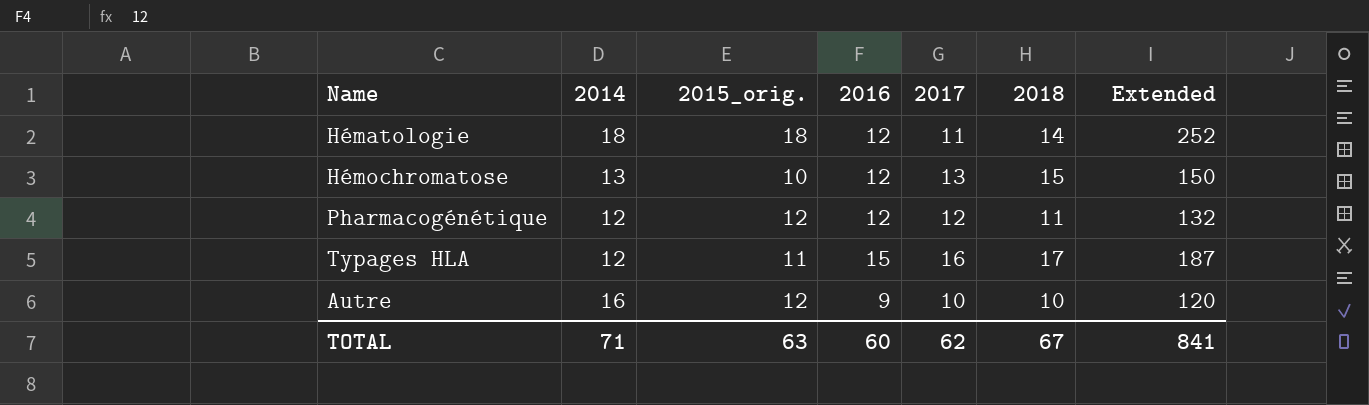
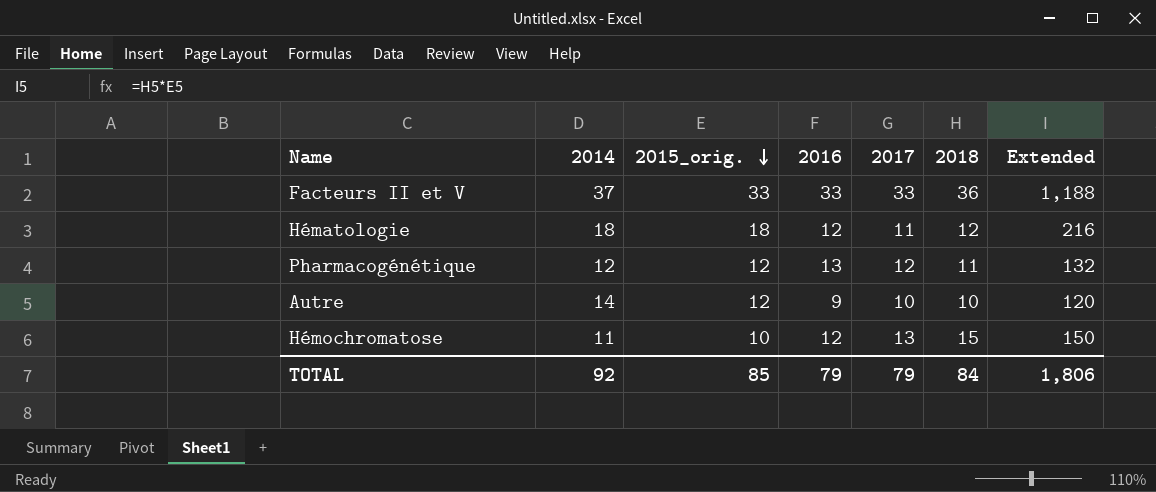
row order: none -> 2015_orig. descending
row Typages HLA: 12 | 11 | 15 | 16 | 17 | 187 -> none
row Facteurs II et V: none -> 37 | 33 | 33 | 33 | 36 | 1,188
Hématologie | 2018: 14 -> 12
Hématologie | Extended: 252 -> 216
Pharmacogénétique | 2016: 12 -> 13
Autre | 2014: 16 -> 14
Hémochromatose | 2014: 13 -> 11
TOTAL | 2014: 71 -> 92
TOTAL | 2015_orig.: 63 -> 85
TOTAL | 2016: 60 -> 79
TOTAL | 2017: 62 -> 79
TOTAL | 2018: 67 -> 84
TOTAL | Extended: 841 -> 1,806

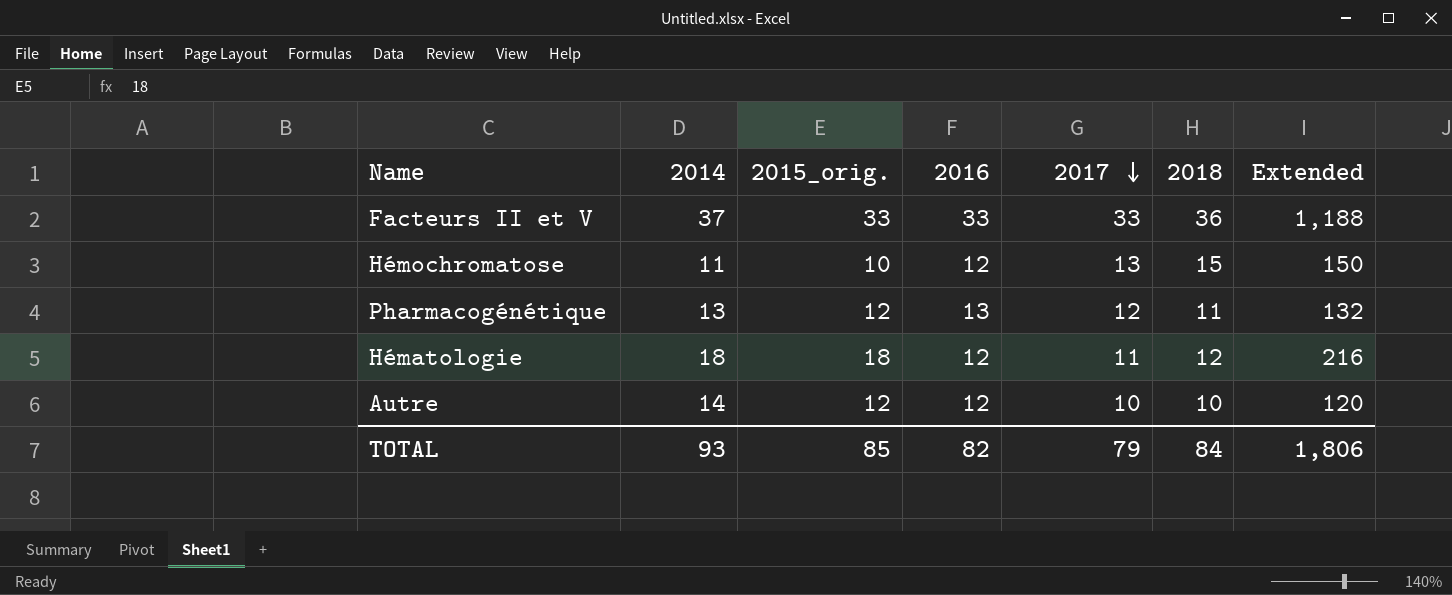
row order: 2015_orig. descending -> 2017 descending
Pharmacogénétique | 2014: 12 -> 13
Autre | 2016: 9 -> 12
TOTAL | 2014: 92 -> 93
TOTAL | 2016: 79 -> 82

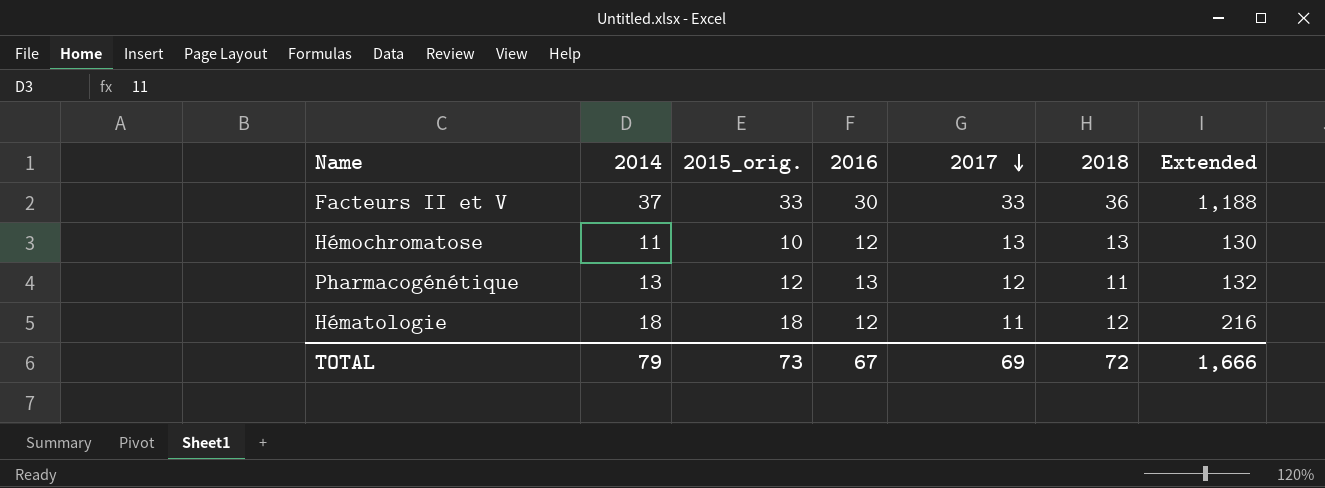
row Autre: 14 | 12 | 12 | 10 | 10 | 120 -> none
Facteurs II et V | 2016: 33 -> 30
Hémochromatose | 2018: 15 -> 13
Hémochromatose | Extended: 150 -> 130
TOTAL | 2014: 93 -> 79
TOTAL | 2015_orig.: 85 -> 73
TOTAL | 2016: 82 -> 67
TOTAL | 2017: 79 -> 69
TOTAL | 2018: 84 -> 72
TOTAL | Extended: 1,806 -> 1,666

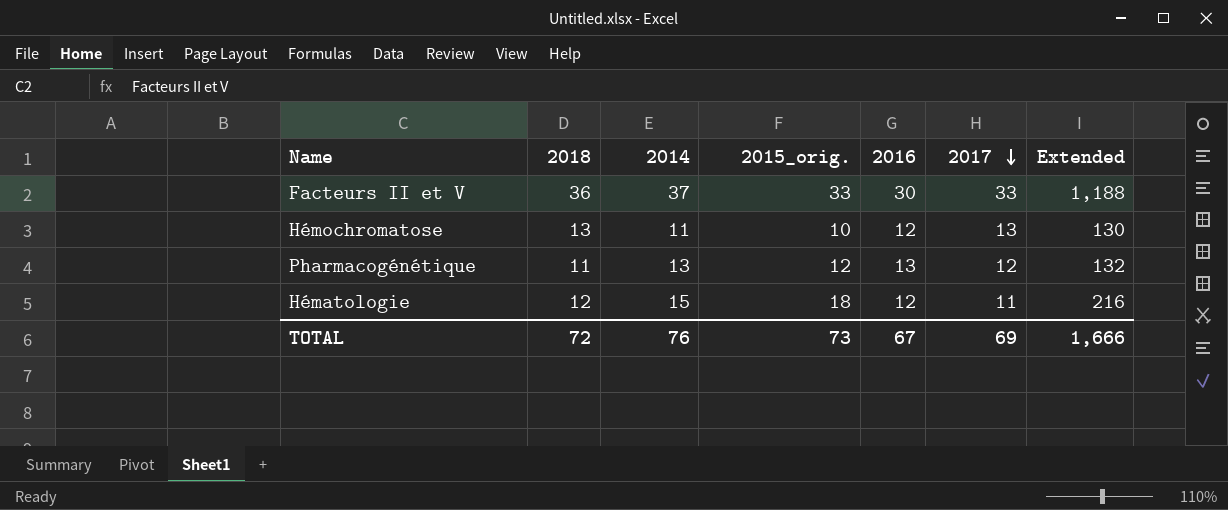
column 2018 | position: 6 -> 2
Hématologie | 2014: 18 -> 15
TOTAL | 2014: 79 -> 76

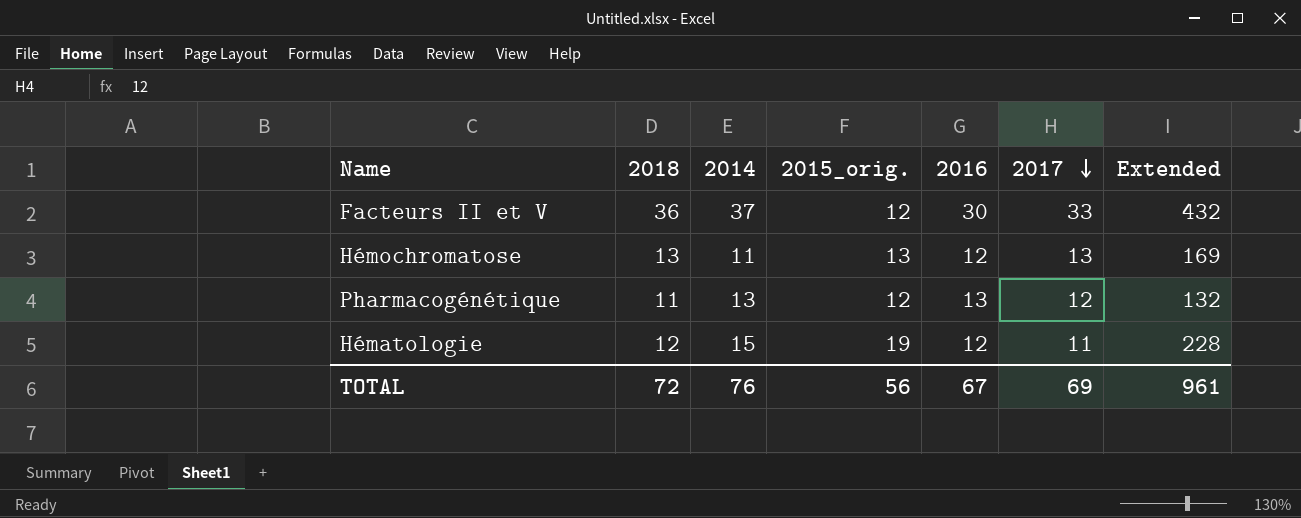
Facteurs II et V | 2015_orig.: 33 -> 12
Facteurs II et V | Extended: 1,188 -> 432
Hémochromatose | 2015_orig.: 10 -> 13
Hémochromatose | Extended: 130 -> 169
Hématologie | 2015_orig.: 18 -> 19
Hématologie | Extended: 216 -> 228
TOTAL | 2015_orig.: 73 -> 56
TOTAL | Extended: 1,666 -> 961

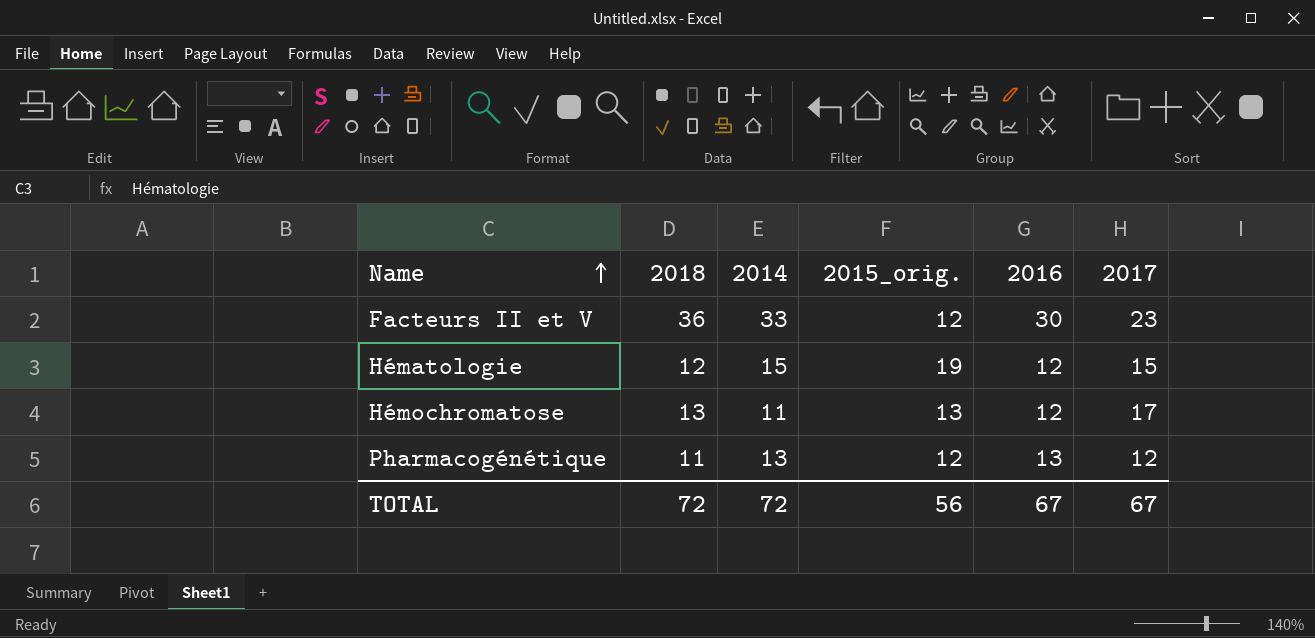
row order: 2017 descending -> Name ascending
column Extended | formula: [2018] * [2015_orig.] -> none
Facteurs II et V | 2014: 37 -> 33
Facteurs II et V | 2017: 33 -> 23
Hématologie | 2017: 11 -> 15
Hémochromatose | 2017: 13 -> 17
TOTAL | 2014: 76 -> 72
TOTAL | 2017: 69 -> 67

